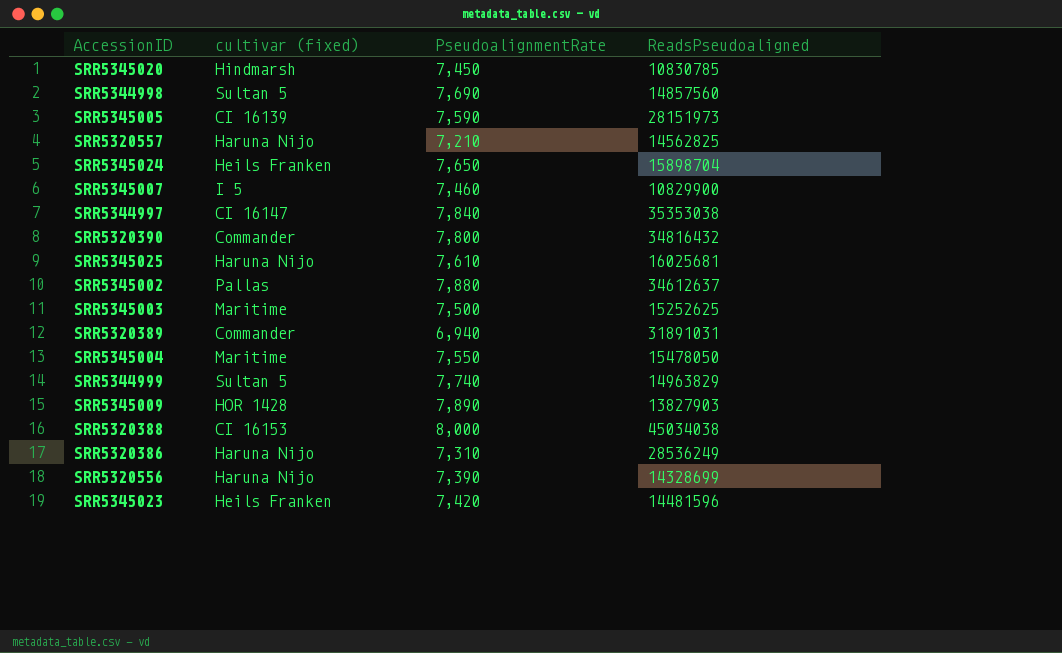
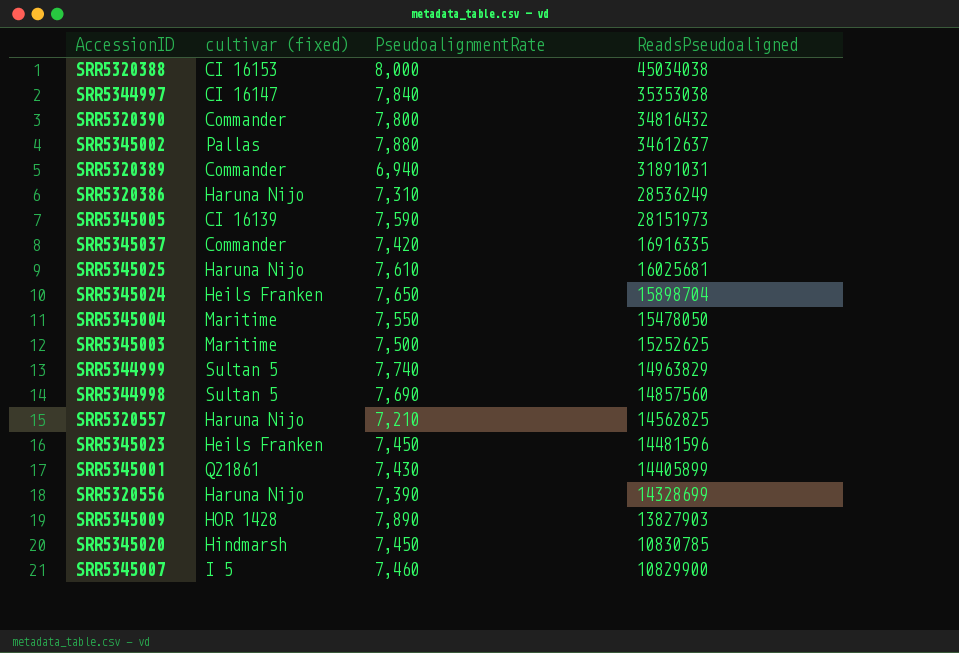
row order: none -> ReadsPseudoaligned descending
row SRR5345037: none -> Commander | 7,420 | 16916335
SRR5345023 | PseudoalignmentRate: 7,420 -> 7,450
row SRR5345001: none -> Q21861 | 7,430 | 14405899

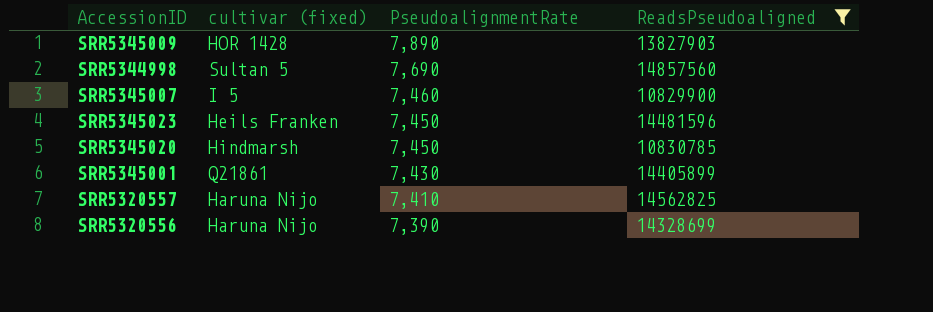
filter: none -> ReadsPseudoaligned <= 14857560
row order: ReadsPseudoaligned descending -> PseudoalignmentRate descending
SRR5320557 | PseudoalignmentRate: 7,210 -> 7,410

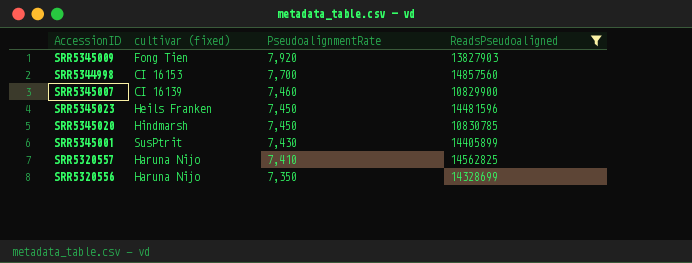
SRR5345009 | cultivar (fixed): HOR 1428 -> Fong Tien
SRR5345009 | PseudoalignmentRate: 7,890 -> 7,920
SRR5344998 | cultivar (fixed): Sultan 5 -> CI 16153
SRR5344998 | PseudoalignmentRate: 7,690 -> 7,700
SRR5345007 | cultivar (fixed): I 5 -> CI 16139
SRR5345001 | cultivar (fixed): Q21861 -> SusPtrit
SRR5320556 | PseudoalignmentRate: 7,390 -> 7,350

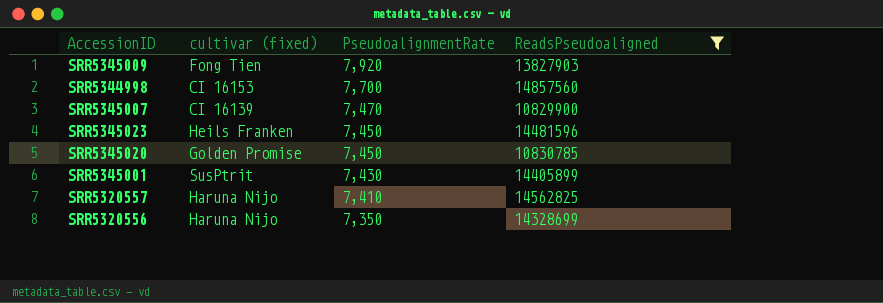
SRR5345007 | PseudoalignmentRate: 7,460 -> 7,470
SRR5345020 | cultivar (fixed): Hindmarsh -> Golden Promise

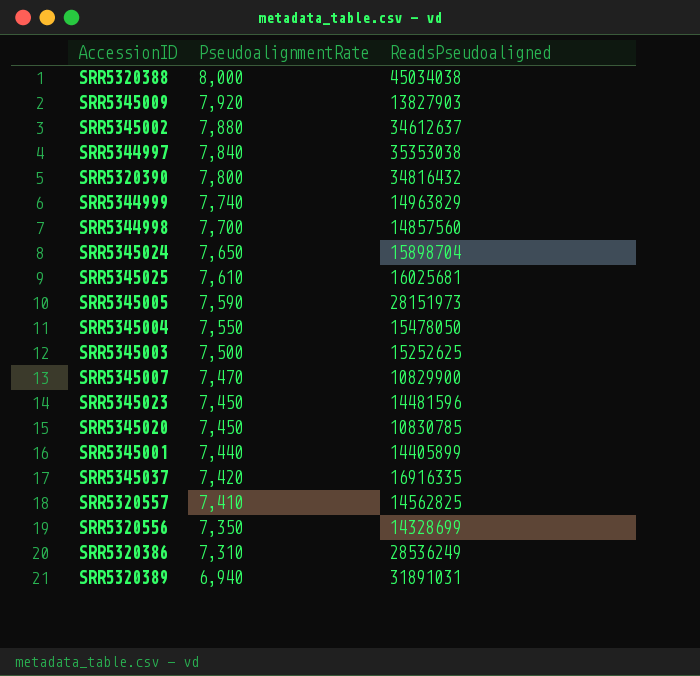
filter: ReadsPseudoaligned <= 14857560 -> none
column cultivar (fixed) | position: 2 -> none
SRR5345001 | PseudoalignmentRate: 7,430 -> 7,440

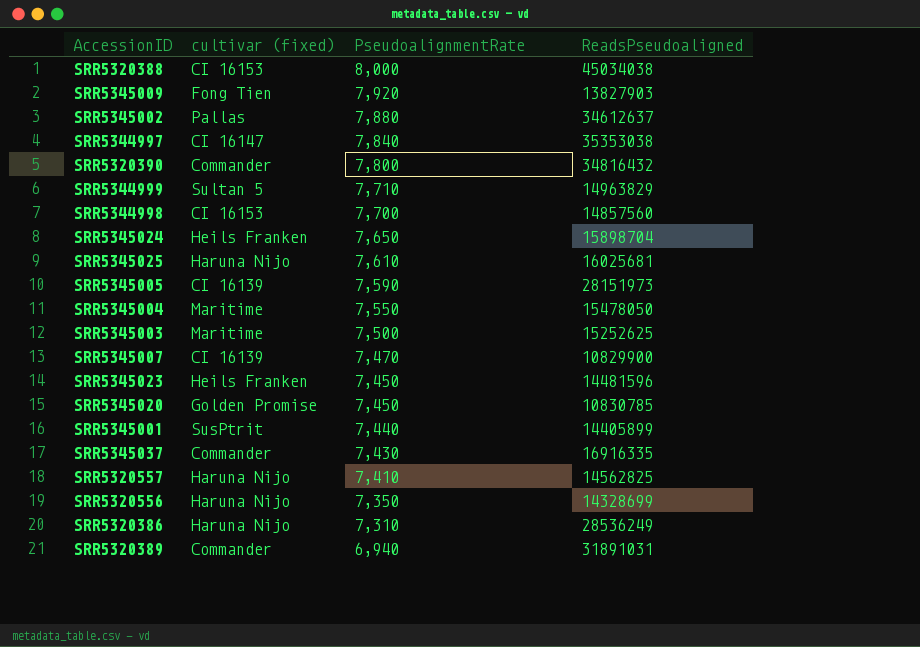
column cultivar (fixed) | position: none -> 2
SRR5344999 | PseudoalignmentRate: 7,740 -> 7,710
SRR5345037 | PseudoalignmentRate: 7,420 -> 7,430

